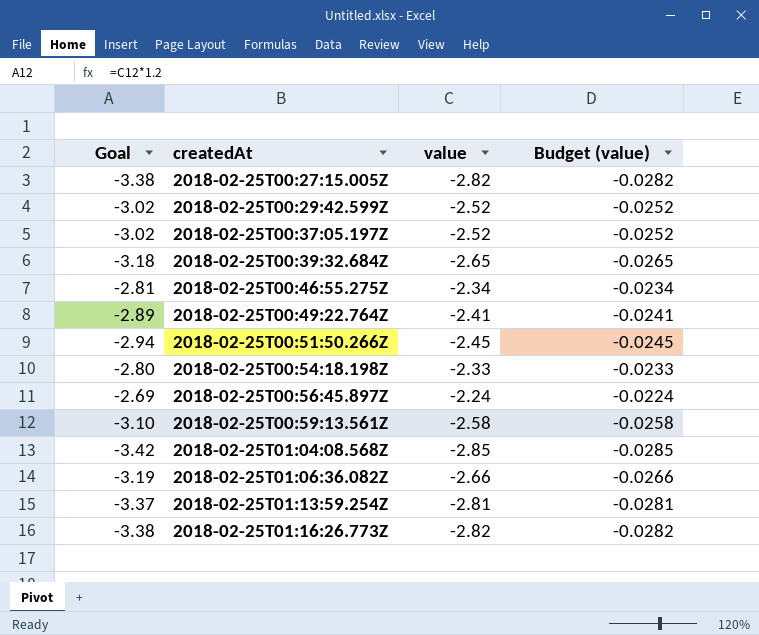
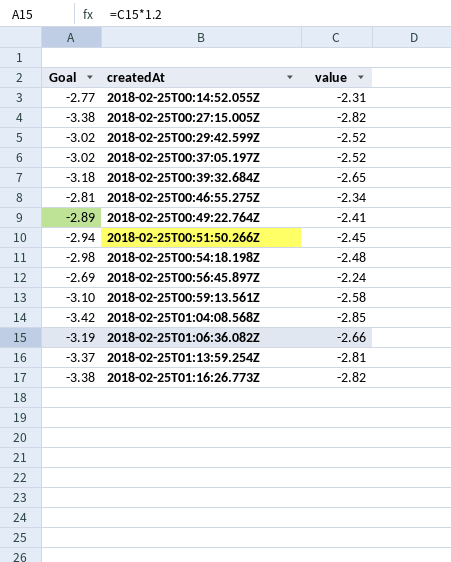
column Budget (value) | formula: [value] * 0.01 -> none
row 2018-02-25T00:14:52.055Z: none -> -2.77 | -2.31
2018-02-25T00:54:18.198Z | Goal: -2.80 -> -2.98
2018-02-25T00:54:18.198Z | value: -2.33 -> -2.48

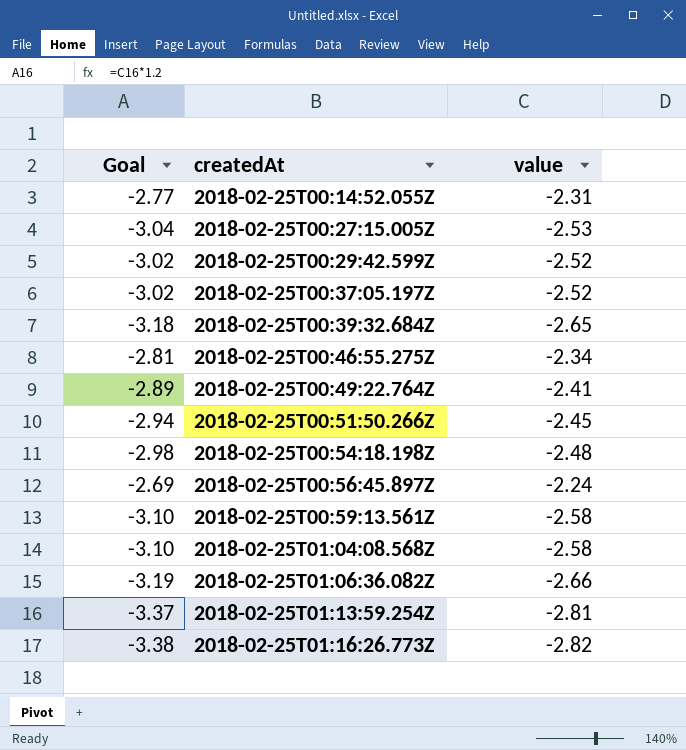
2018-02-25T00:27:15.005Z | Goal: -3.38 -> -3.04
2018-02-25T00:27:15.005Z | value: -2.82 -> -2.53
2018-02-25T01:04:08.568Z | Goal: -3.42 -> -3.10
2018-02-25T01:04:08.568Z | value: -2.85 -> -2.58

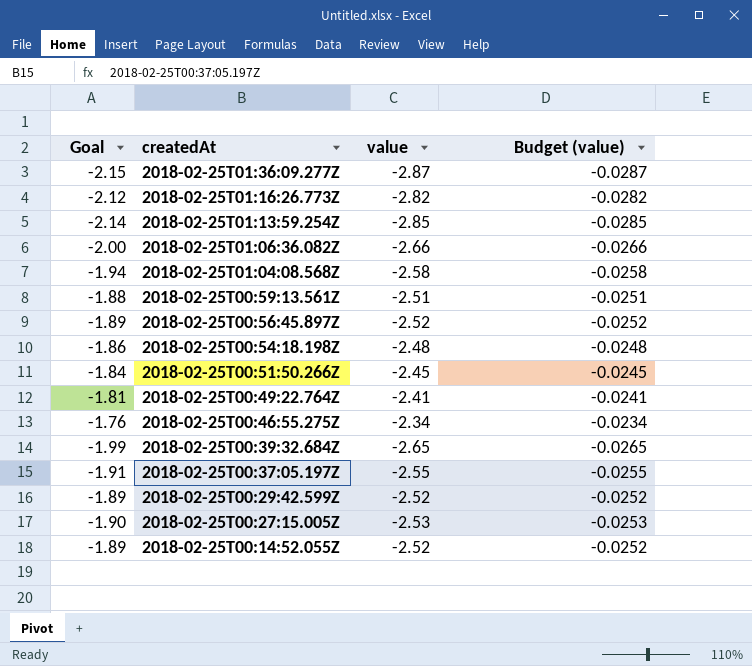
row order: createdAt ascending -> createdAt descending
column Goal | formula: [value] * 1.2 -> [value] * 0.75
column Budget (value) | formula: none -> [value] * 0.01
row 2018-02-25T01:36:09.277Z: none -> -2.15 | -2.87 | -0.0287
2018-02-25T01:13:59.254Z | value: -2.81 -> -2.85
2018-02-25T00:59:13.561Z | value: -2.58 -> -2.51
2018-02-25T00:56:45.897Z | value: -2.24 -> -2.52
2018-02-25T00:37:05.197Z | value: -2.52 -> -2.55
2018-02-25T00:14:52.055Z | value: -2.31 -> -2.52

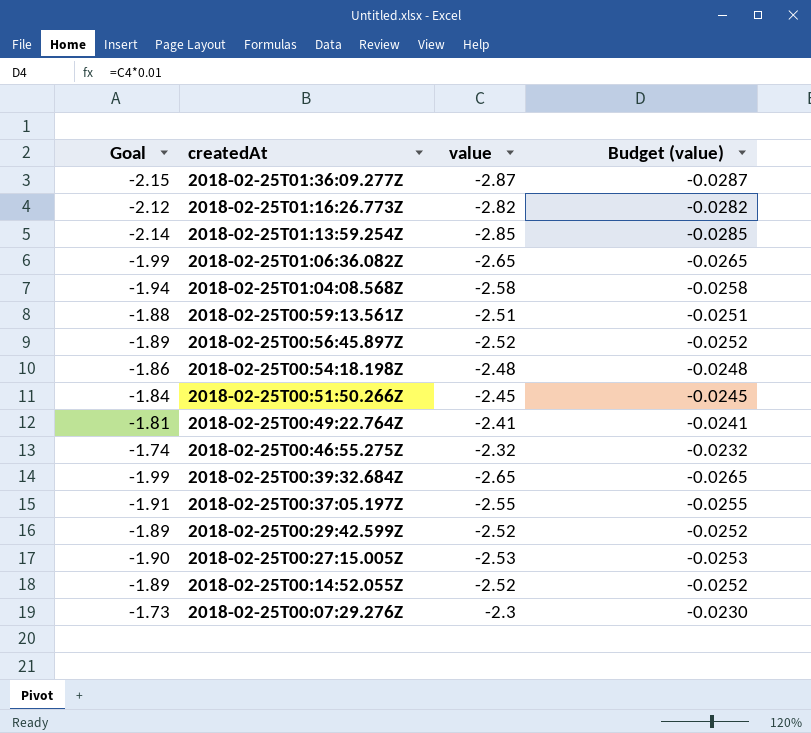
2018-02-25T01:06:36.082Z | Goal: -2.00 -> -1.99
2018-02-25T01:06:36.082Z | value: -2.66 -> -2.65
2018-02-25T01:06:36.082Z | Budget (value): -0.0266 -> -0.0265
2018-02-25T00:46:55.275Z | Goal: -1.76 -> -1.74
2018-02-25T00:46:55.275Z | value: -2.34 -> -2.32
2018-02-25T00:46:55.275Z | Budget (value): -0.0234 -> -0.0232
row 2018-02-25T00:07:29.276Z: none -> -1.73 | -2.3 | -0.0230

